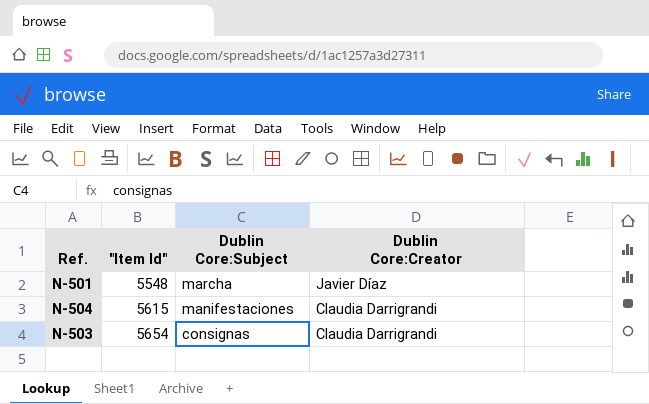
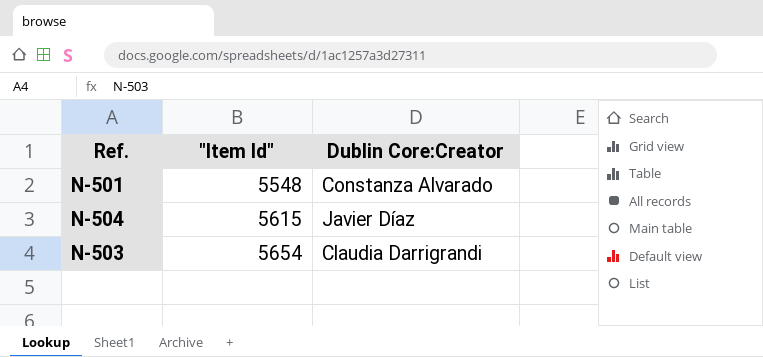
column Dublin Core:Subject | position: 3 -> none
N-501 | Dublin Core:Creator: Javier Díaz -> Constanza Alvarado
N-504 | Dublin Core:Creator: Claudia Darrigrandi -> Javier Díaz

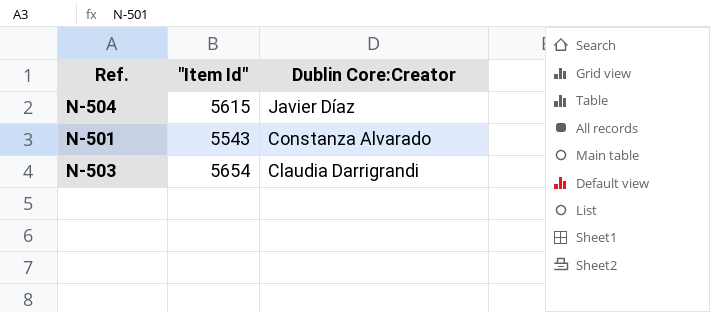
row order: "Item Id" ascending -> Dublin Core:Creator descending
N-501 | "Item Id": 5548 -> 5543

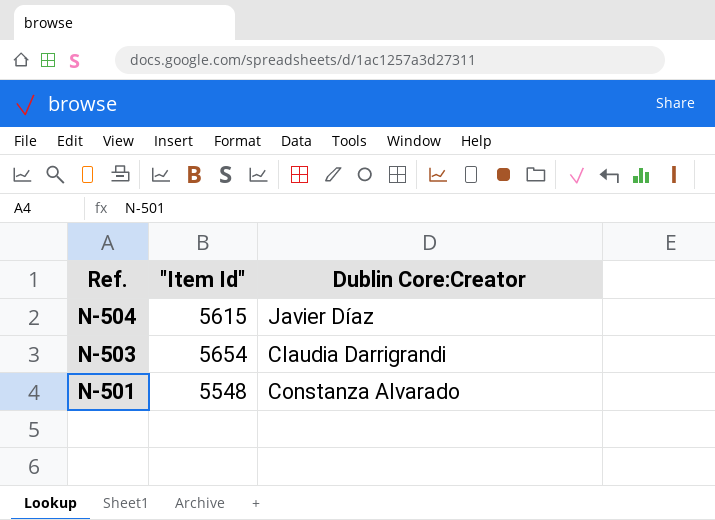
row order: Dublin Core:Creator descending -> Ref. descending
N-501 | "Item Id": 5543 -> 5548

